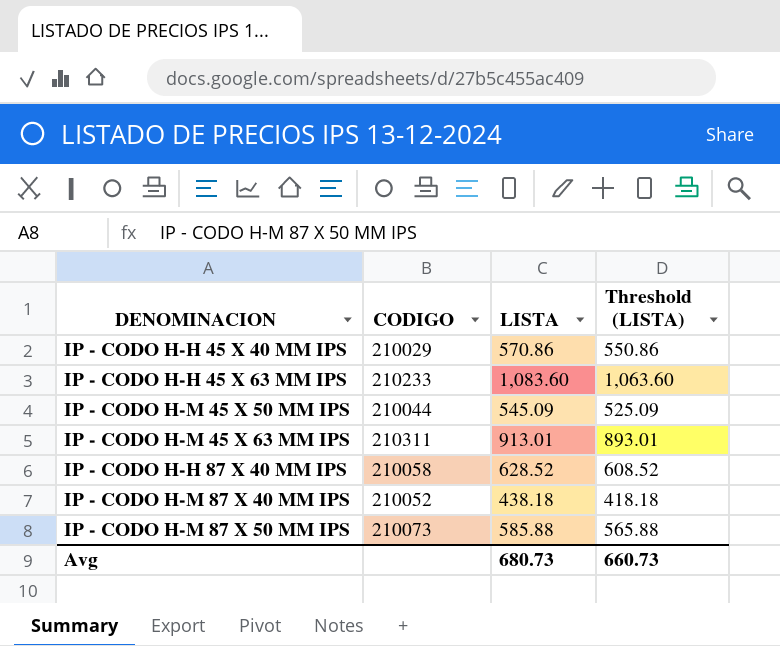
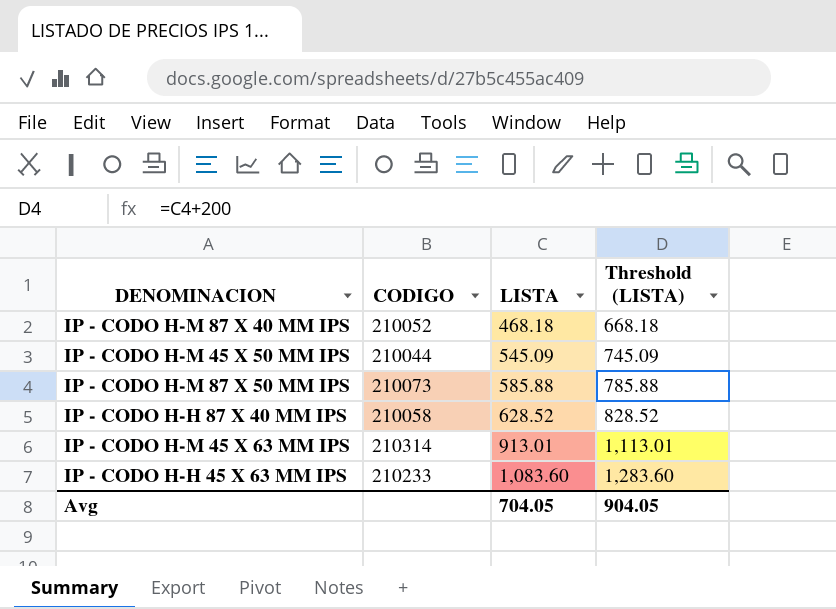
row order: none -> LISTA ascending
column Threshold (LISTA) | formula: [LISTA] - 20 -> [LISTA] + 200
row IP - CODO H-H 45 X 40 MM IPS: 210029 | 570.86 | 550.86 -> none
IP - CODO H-M 87 X 40 MM IPS | LISTA: 438.18 -> 468.18
IP - CODO H-M 45 X 63 MM IPS | CODIGO: 210311 -> 210314
Avg | LISTA: 680.73 -> 704.05
Avg | Threshold (LISTA): 660.73 -> 904.05

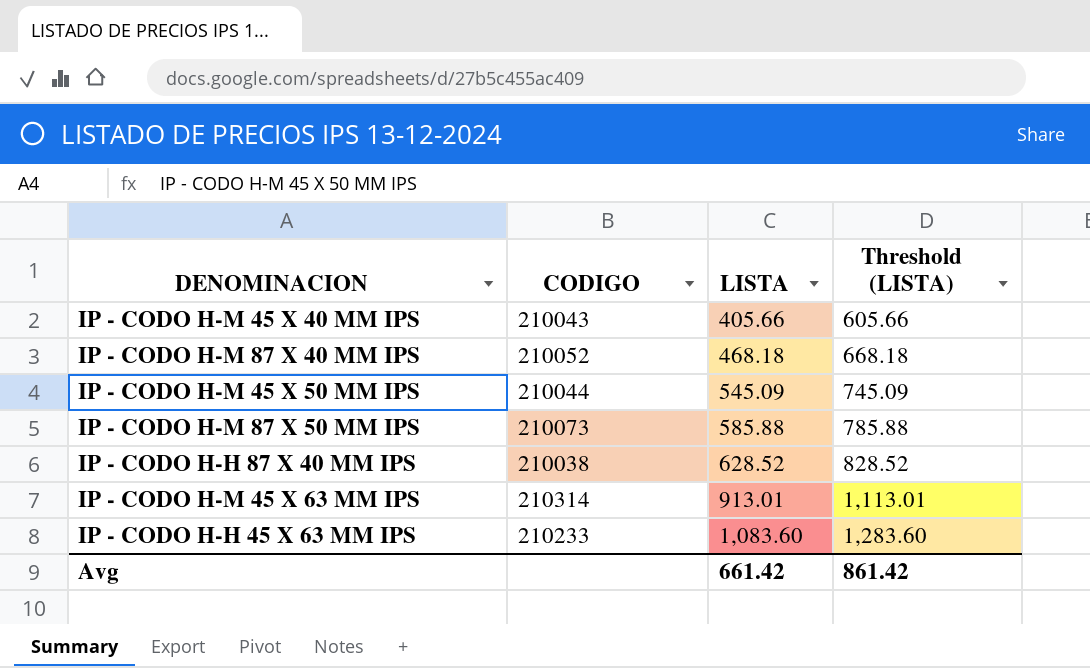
row IP - CODO H-M 45 X 40 MM IPS: none -> 210043 | 405.66 | 605.66
IP - CODO H-H 87 X 40 MM IPS | CODIGO: 210058 -> 210038
Avg | LISTA: 704.05 -> 661.42
Avg | Threshold (LISTA): 904.05 -> 861.42

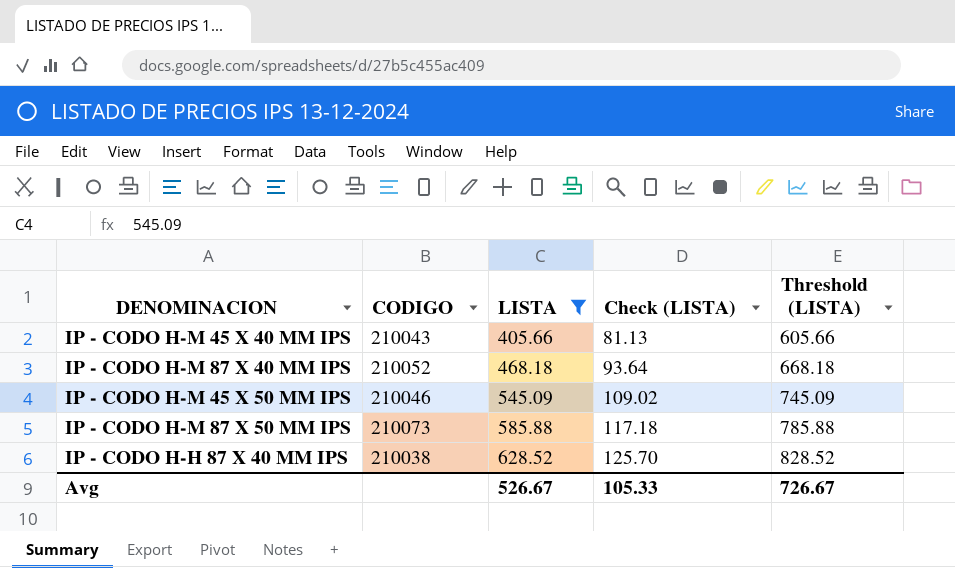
filter: none -> LISTA <= 628.52
column Check (LISTA) | formula: none -> [LISTA] * 0.2
IP - CODO H-M 45 X 50 MM IPS | CODIGO: 210044 -> 210046
Avg | LISTA: 661.42 -> 526.67
Avg | Threshold (LISTA): 861.42 -> 726.67

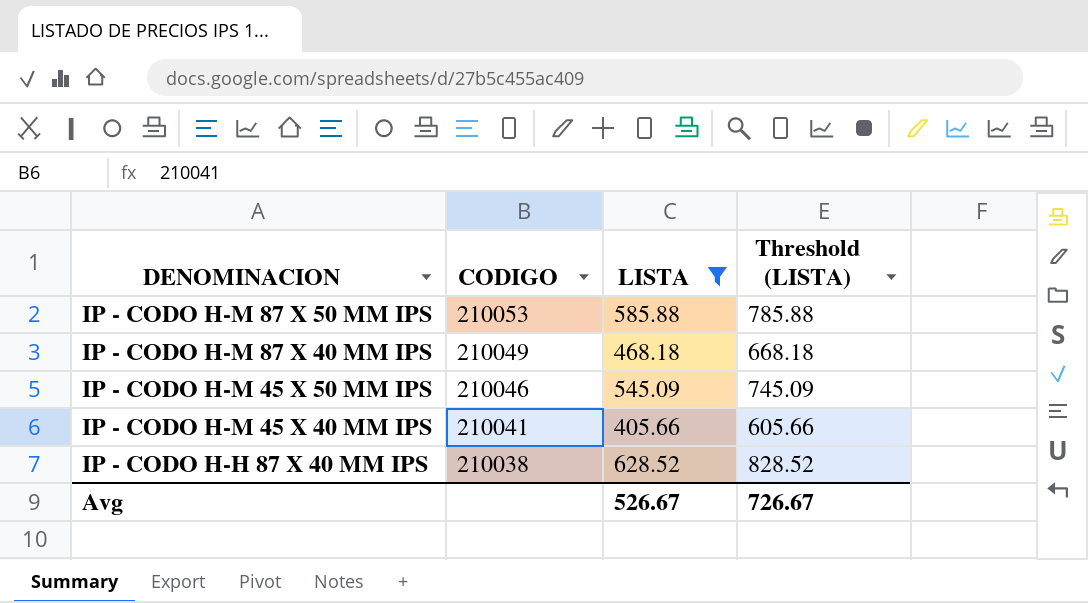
row order: LISTA ascending -> DENOMINACION descending
column Check (LISTA) | formula: [LISTA] * 0.2 -> none
IP - CODO H-M 87 X 50 MM IPS | CODIGO: 210073 -> 210053
IP - CODO H-M 87 X 40 MM IPS | CODIGO: 210052 -> 210049
IP - CODO H-M 45 X 40 MM IPS | CODIGO: 210043 -> 210041

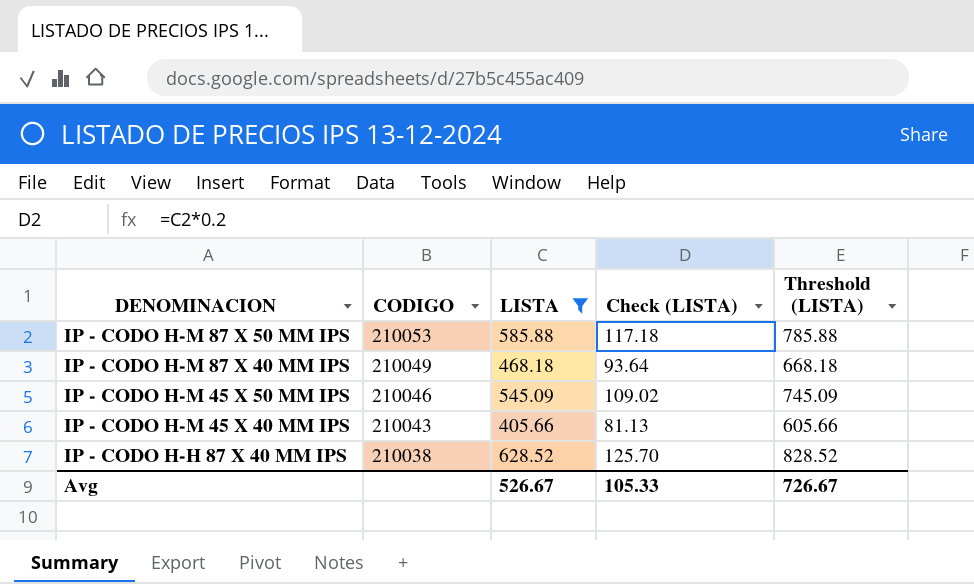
column Check (LISTA) | formula: none -> [LISTA] * 0.2
IP - CODO H-M 45 X 40 MM IPS | CODIGO: 210041 -> 210043

